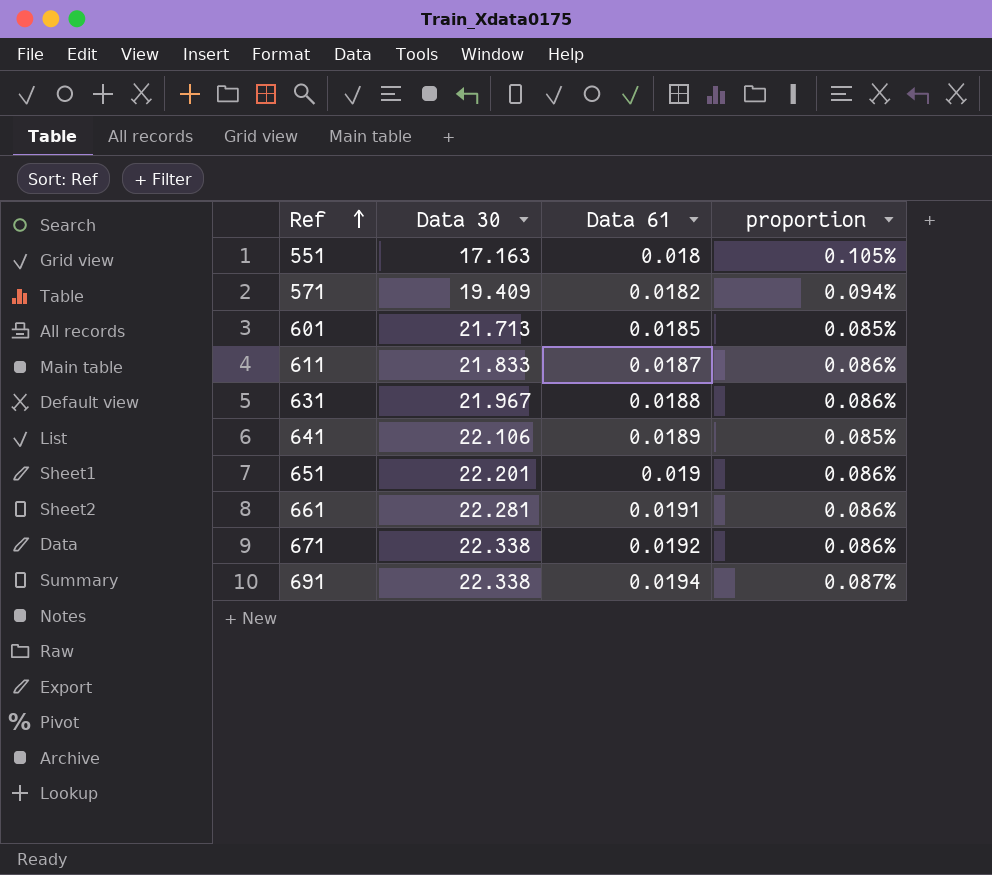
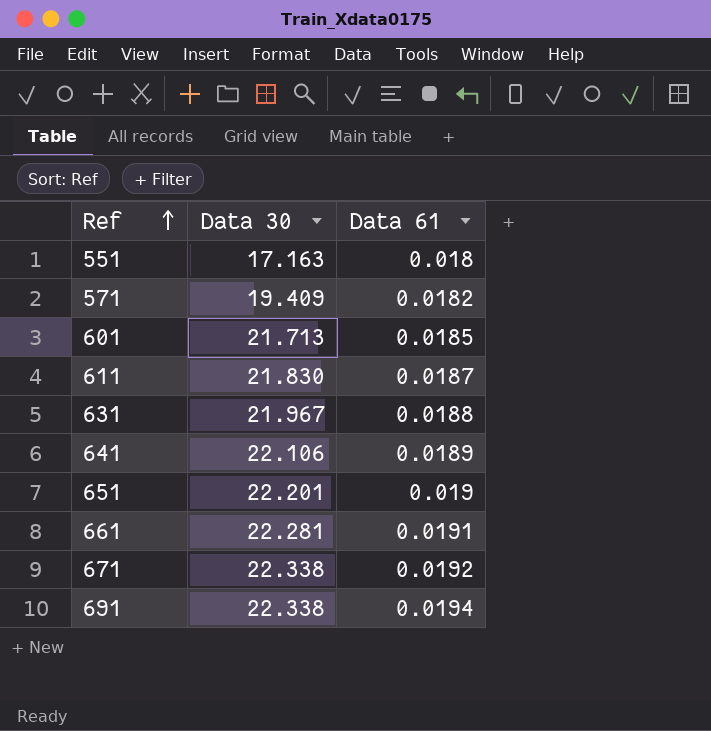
column proportion | formula: [Data 61] / [Data 30] -> none
611 | Data 30: 21.833 -> 21.830

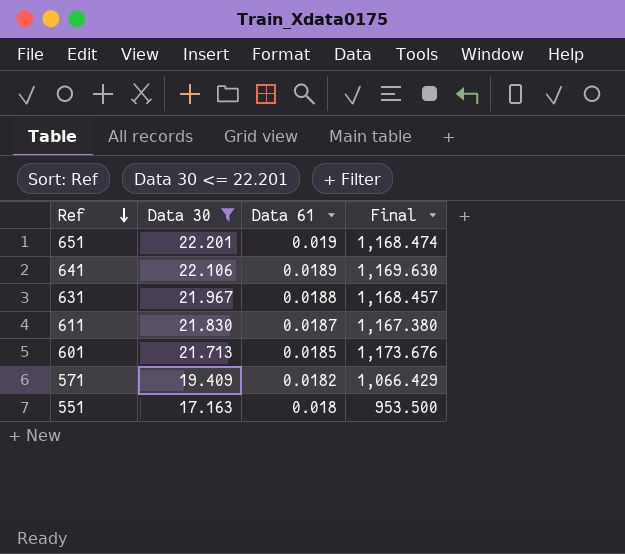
filter: none -> Data 30 <= 22.201
row order: Ref ascending -> Ref descending
column Final | formula: none -> [Data 30] / [Data 61]

